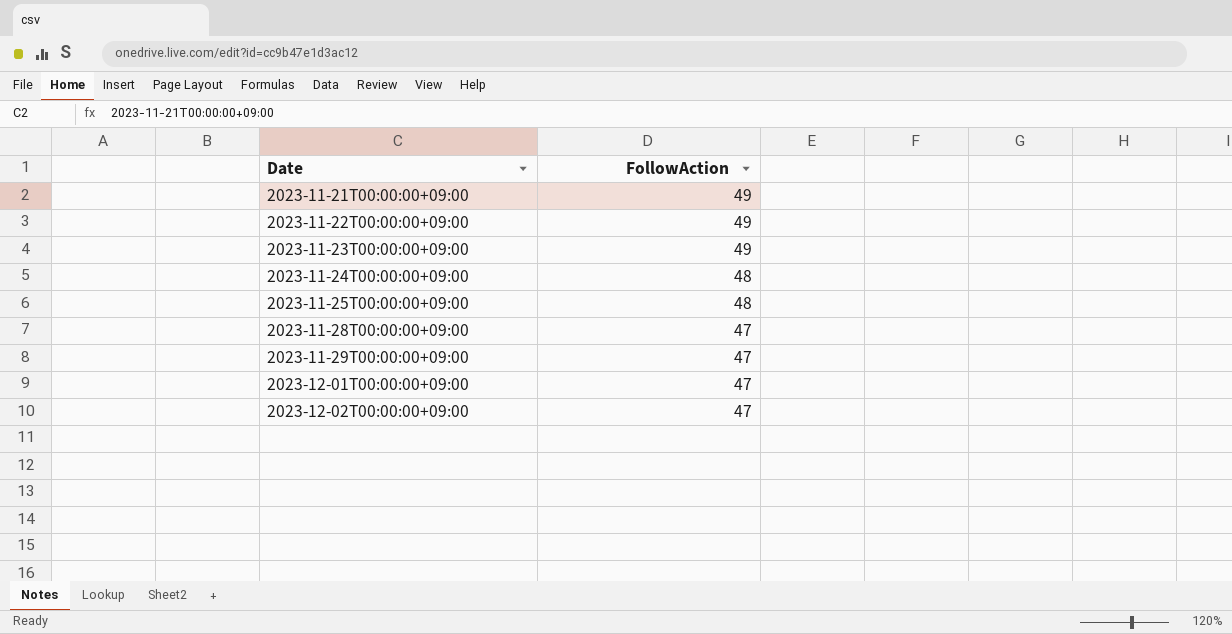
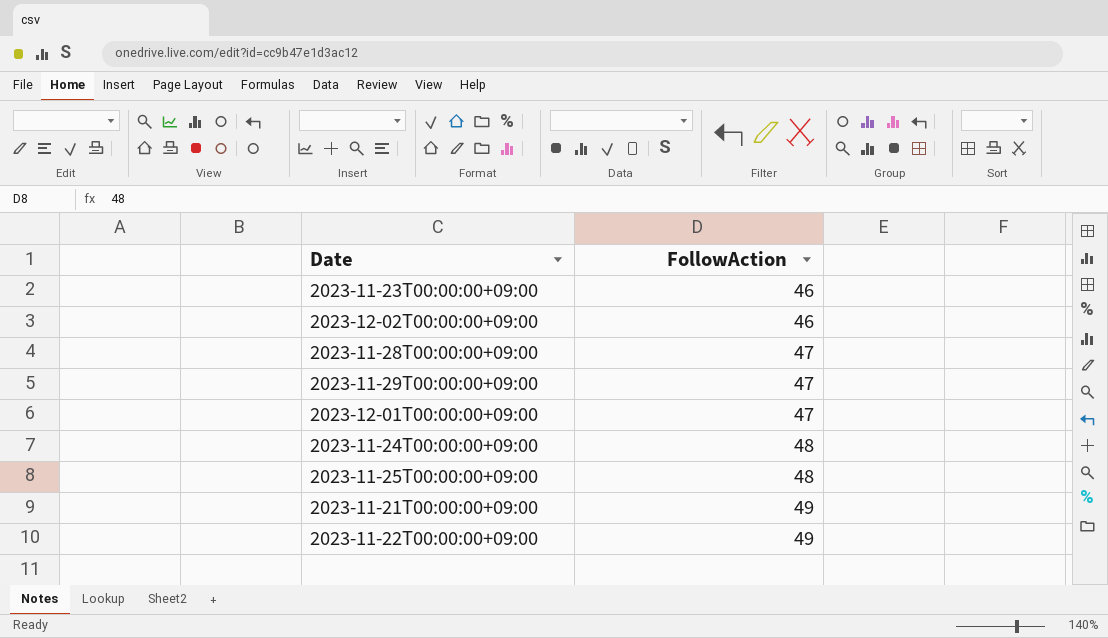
row order: Date ascending -> FollowAction ascending
2023-11-23T00:00:00+09:00 | FollowAction: 49 -> 46
2023-12-02T00:00:00+09:00 | FollowAction: 47 -> 46

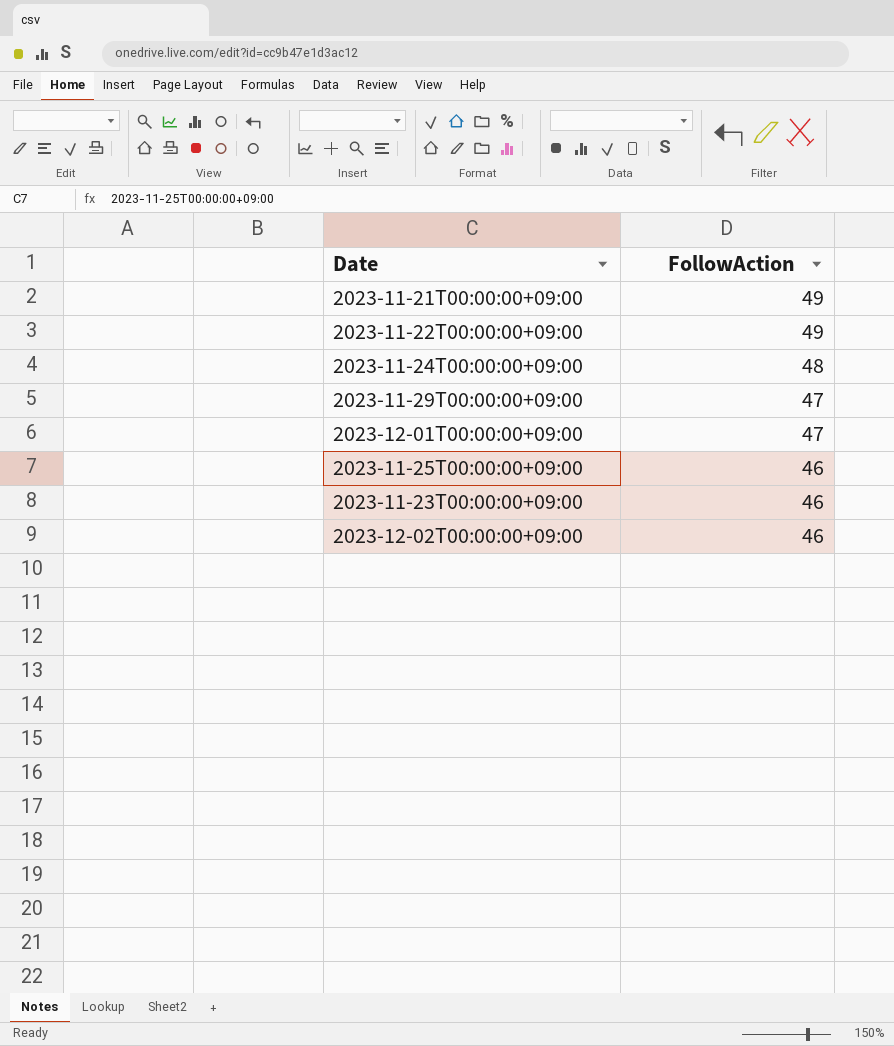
row order: FollowAction ascending -> FollowAction descending
row 2023-11-28T00:00:00+09:00: 47 -> none
2023-11-25T00:00:00+09:00 | FollowAction: 48 -> 46

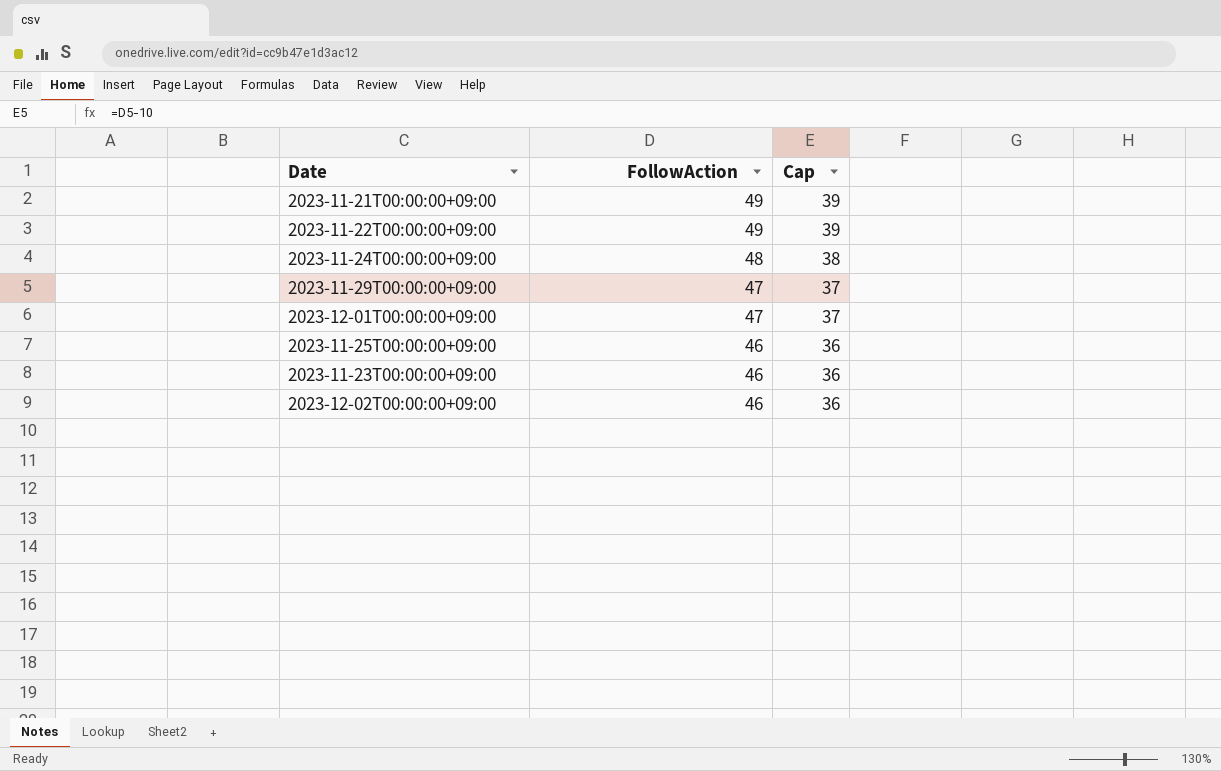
column Cap | formula: none -> [FollowAction] - 10

